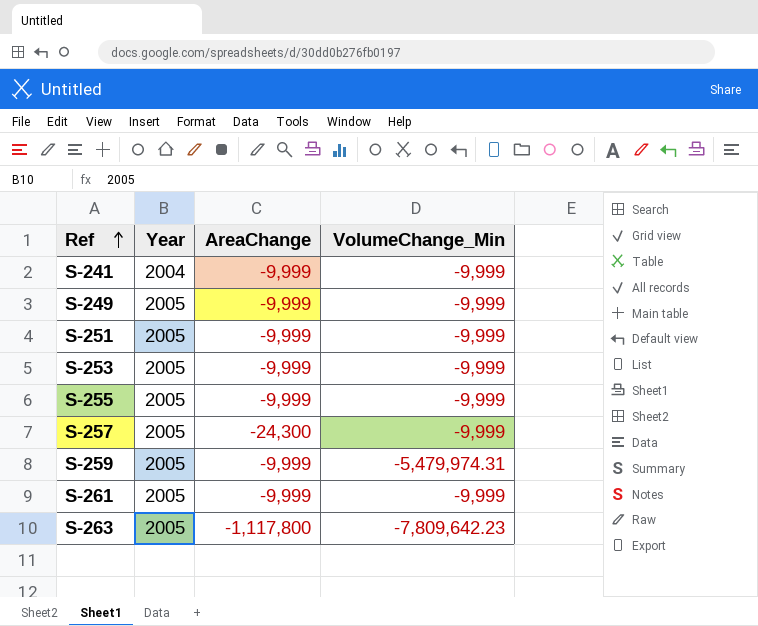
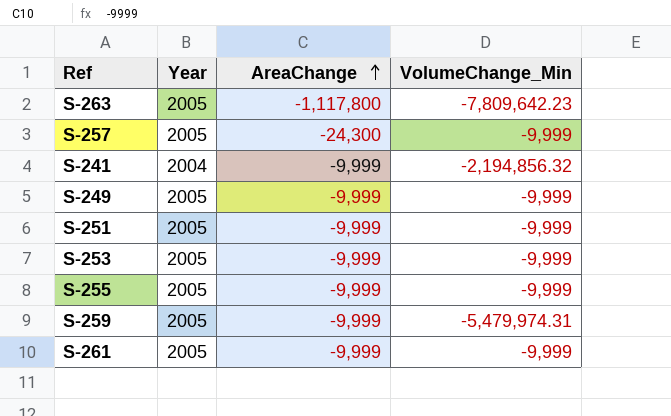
row order: Ref ascending -> AreaChange ascending
S-241 | VolumeChange_Min: -9,999 -> -2,194,856.32

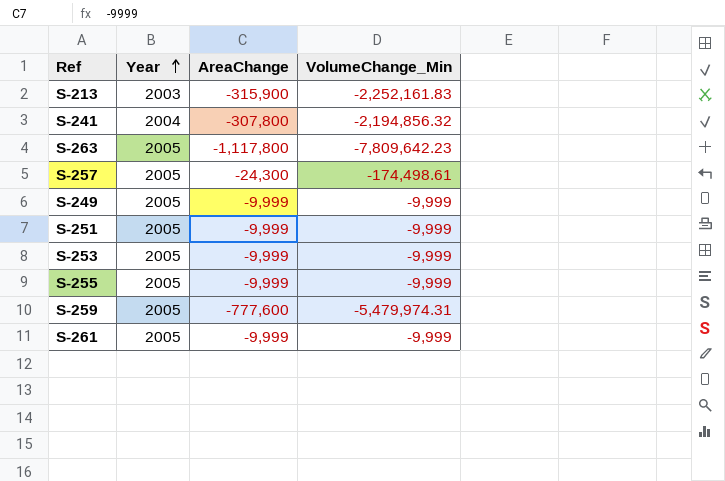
row order: AreaChange ascending -> Year ascending
row S-213: none -> 2003 | -315,900 | -2,252,161.83
S-241 | AreaChange: -9,999 -> -307,800
S-257 | VolumeChange_Min: -9,999 -> -174,498.61
S-259 | AreaChange: -9,999 -> -777,600

